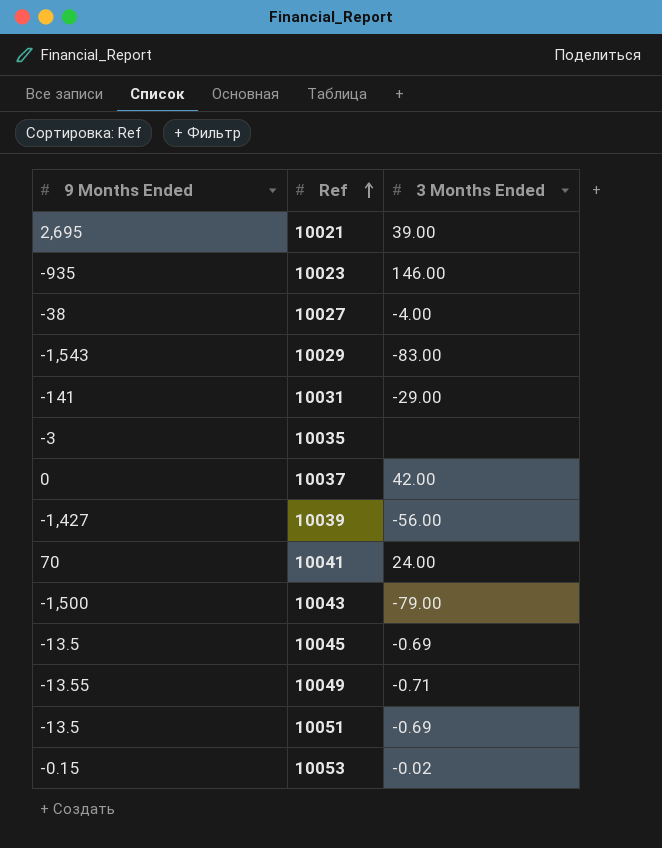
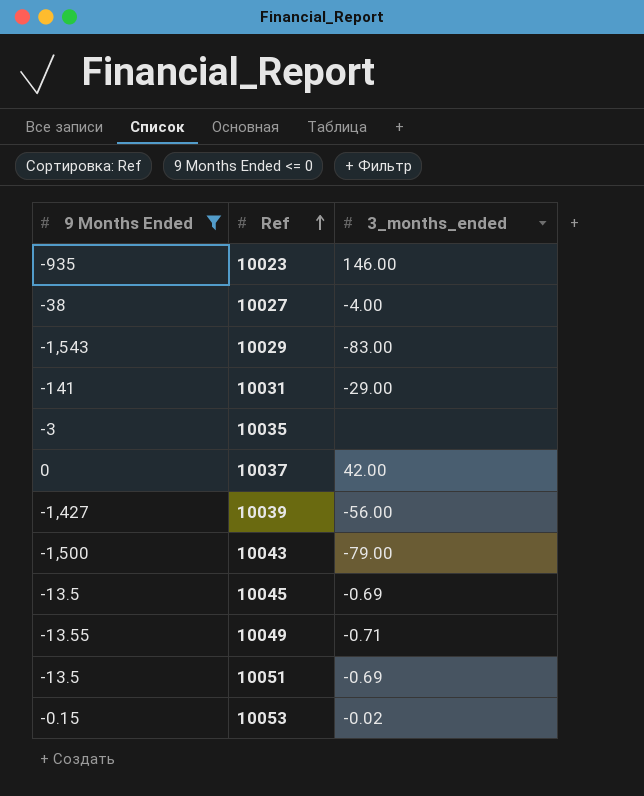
filter: none -> 9 Months Ended <= 0
column name: 3 Months Ended -> 3_months_ended

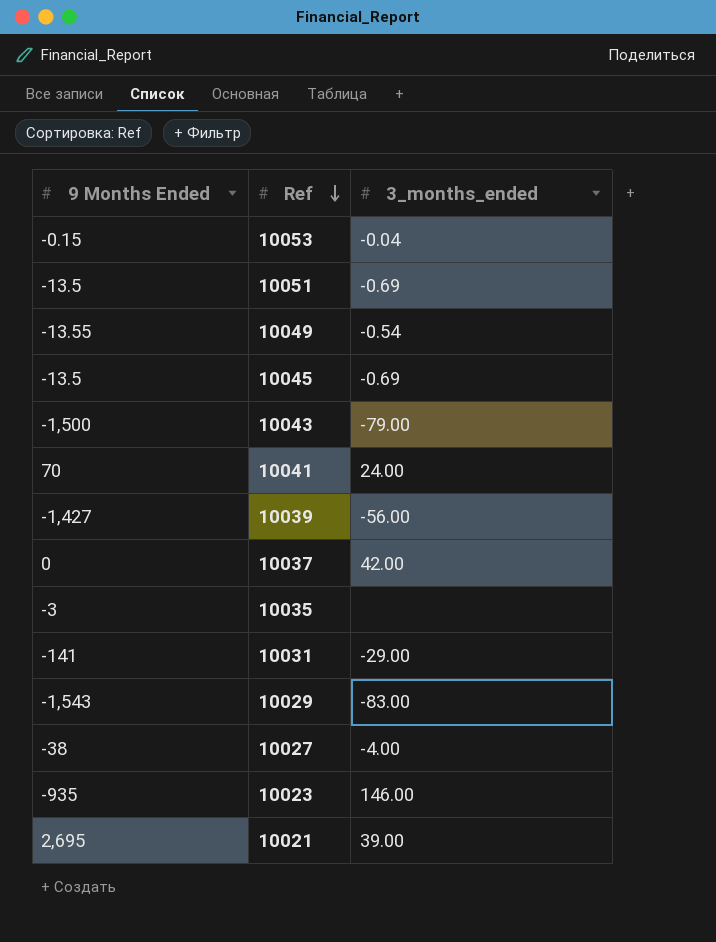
filter: 9 Months Ended <= 0 -> none
row order: Ref ascending -> Ref descending
10053 | 3_months_ended: -0.02 -> -0.04
10049 | 3_months_ended: -0.71 -> -0.54

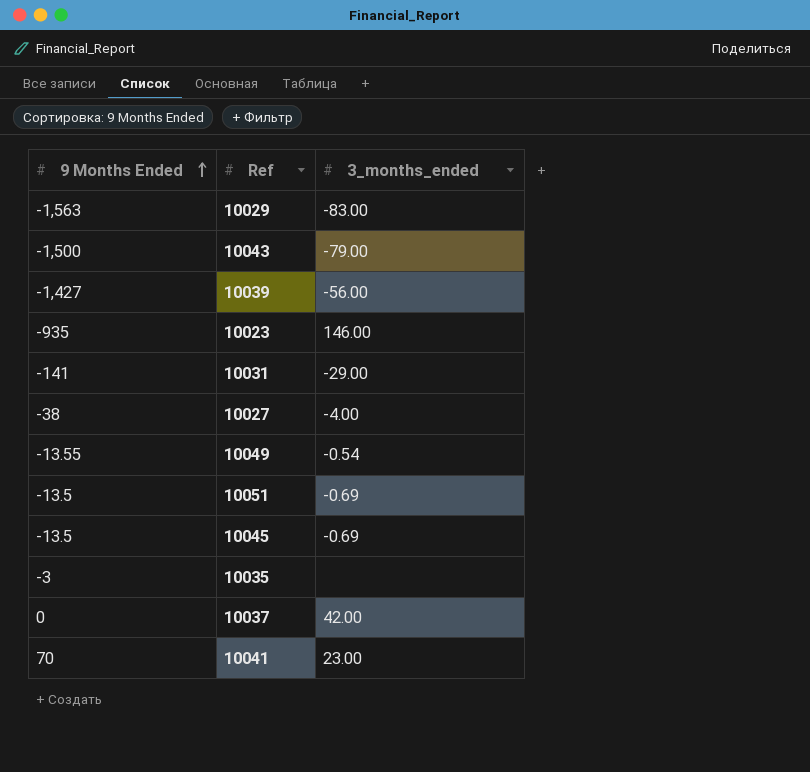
row order: Ref descending -> 9 Months Ended ascending
row 10053: -0.15 | -0.04 -> none
row 10021: 2,695 | 39.00 -> none
10029 | 9 Months Ended: -1,543 -> -1,563
10041 | 3_months_ended: 24.00 -> 23.00

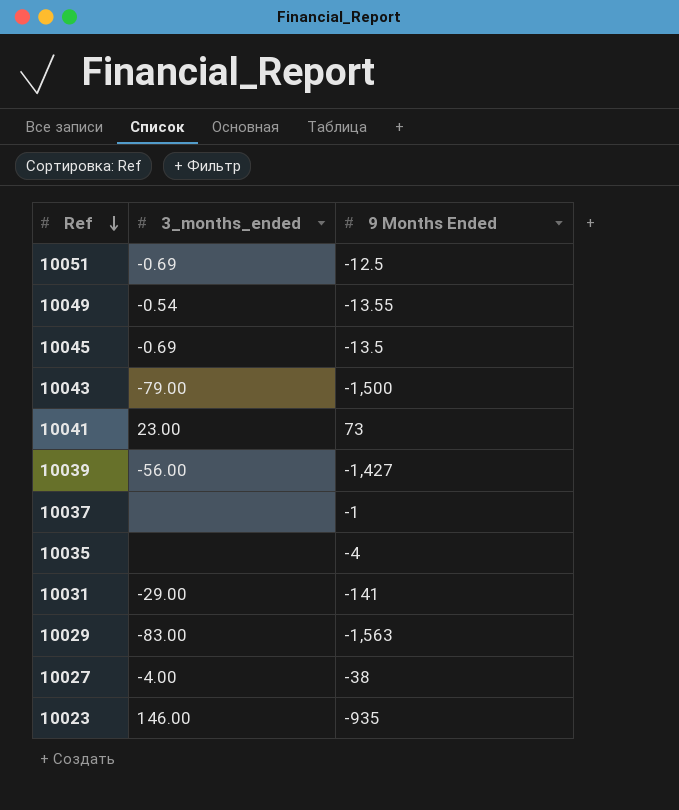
row order: 9 Months Ended ascending -> Ref descending
column 9 Months Ended | position: 1 -> 3
10051 | 9 Months Ended: -13.5 -> -12.5
10041 | 9 Months Ended: 70 -> 73
10037 | 3_months_ended: 42.00 -> none
10037 | 9 Months Ended: 0 -> -1
10035 | 9 Months Ended: -3 -> -4

